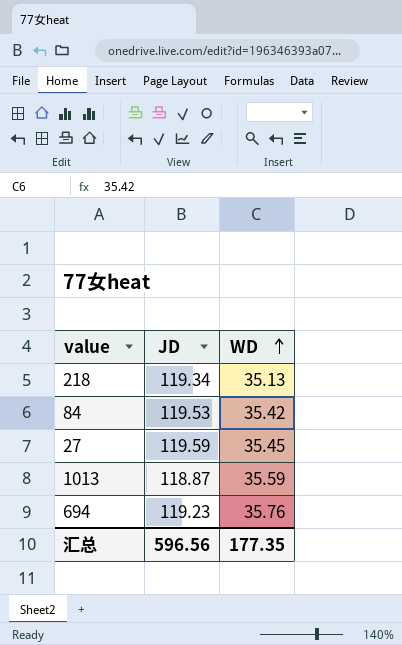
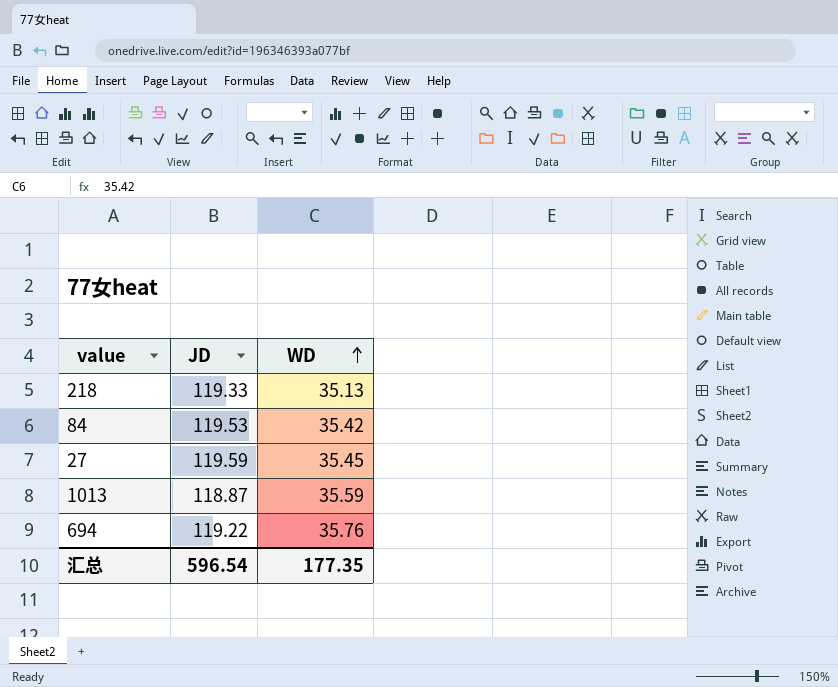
218 | JD: 119.34 -> 119.33
694 | JD: 119.23 -> 119.22
汇总 | JD: 596.56 -> 596.54

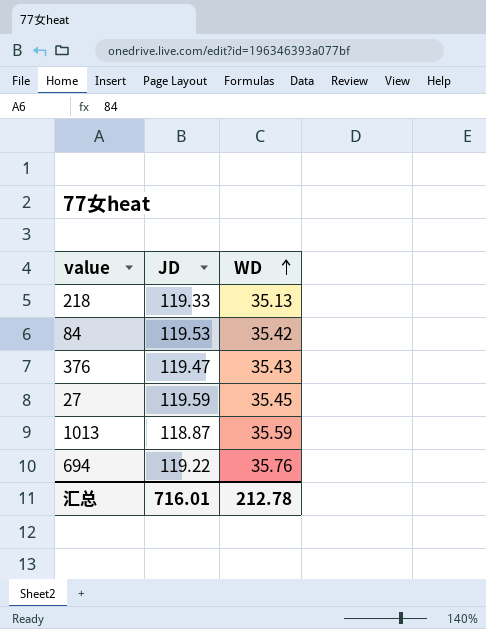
row 376: none -> 119.47 | 35.43
汇总 | JD: 596.54 -> 716.01
汇总 | WD: 177.35 -> 212.78

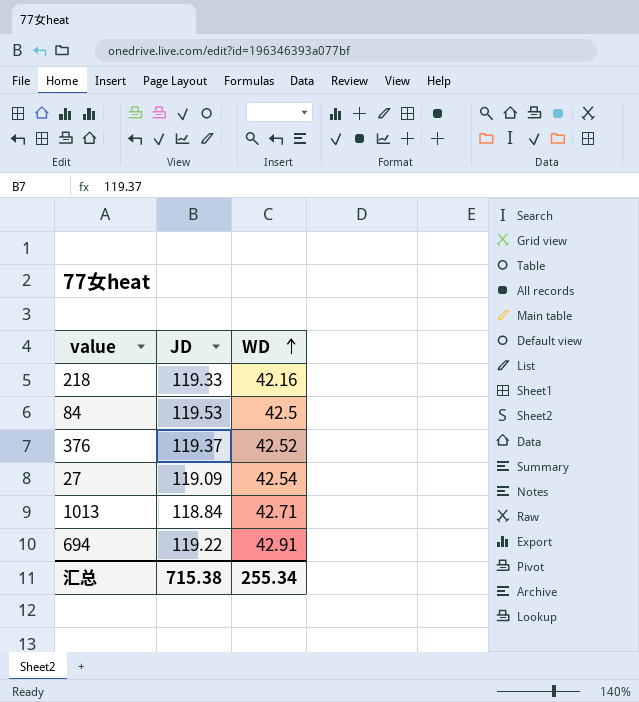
218 | WD: 35.13 -> 42.16
84 | WD: 35.42 -> 42.5
376 | JD: 119.47 -> 119.37
376 | WD: 35.43 -> 42.52
27 | JD: 119.59 -> 119.09
27 | WD: 35.45 -> 42.54
1013 | JD: 118.87 -> 118.84
1013 | WD: 35.59 -> 42.71
694 | WD: 35.76 -> 42.91
汇总 | JD: 716.01 -> 715.38
汇总 | WD: 212.78 -> 255.34

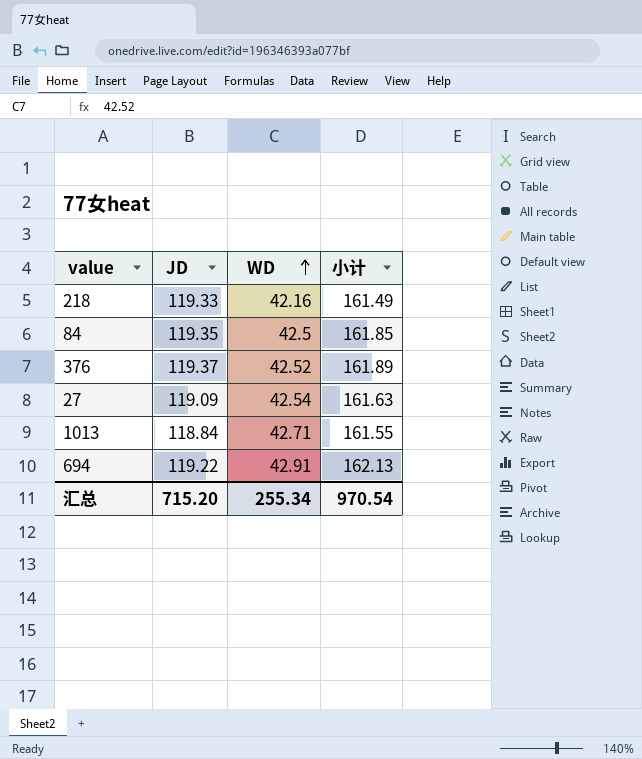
column 小计 | formula: none -> [JD] + [WD]
84 | JD: 119.53 -> 119.35
汇总 | JD: 715.38 -> 715.20

